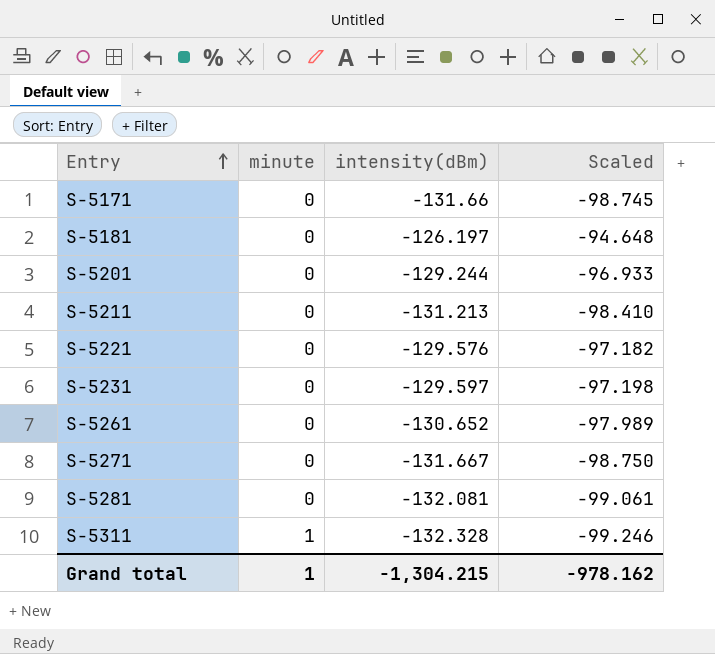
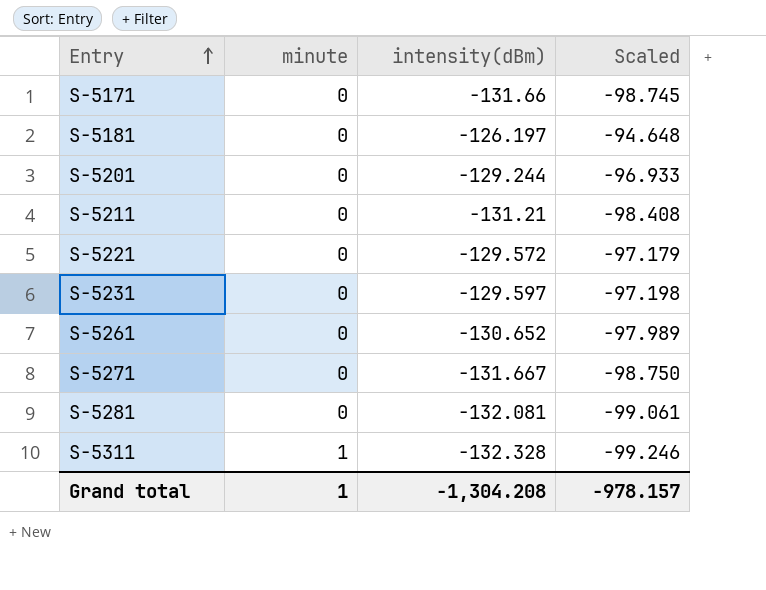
S-5211 | intensity(dBm): -131.213 -> -131.21
S-5211 | Scaled: -98.410 -> -98.408
S-5221 | intensity(dBm): -129.576 -> -129.572
S-5221 | Scaled: -97.182 -> -97.179
Grand total | intensity(dBm): -1,304.215 -> -1,304.208
Grand total | Scaled: -978.162 -> -978.157

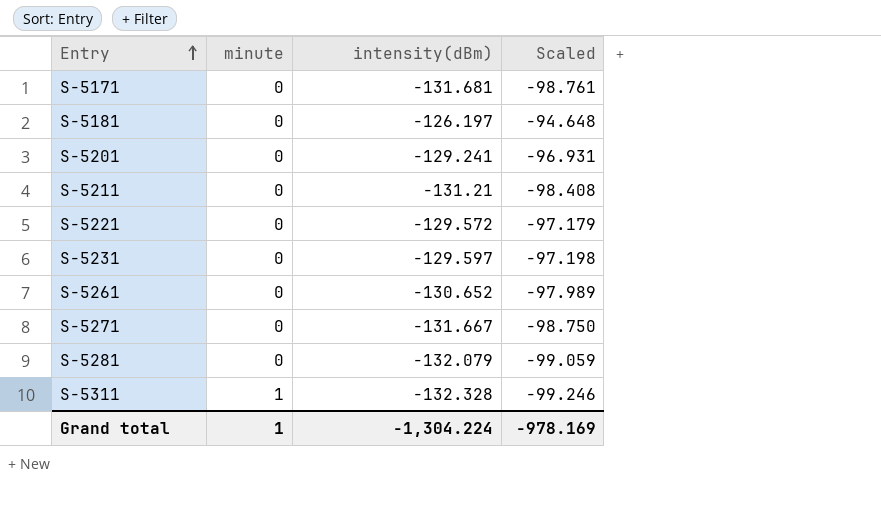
S-5171 | intensity(dBm): -131.66 -> -131.681
S-5171 | Scaled: -98.745 -> -98.761
S-5201 | intensity(dBm): -129.244 -> -129.241
S-5201 | Scaled: -96.933 -> -96.931
S-5281 | intensity(dBm): -132.081 -> -132.079
S-5281 | Scaled: -99.061 -> -99.059
Grand total | intensity(dBm): -1,304.208 -> -1,304.224
Grand total | Scaled: -978.157 -> -978.169

